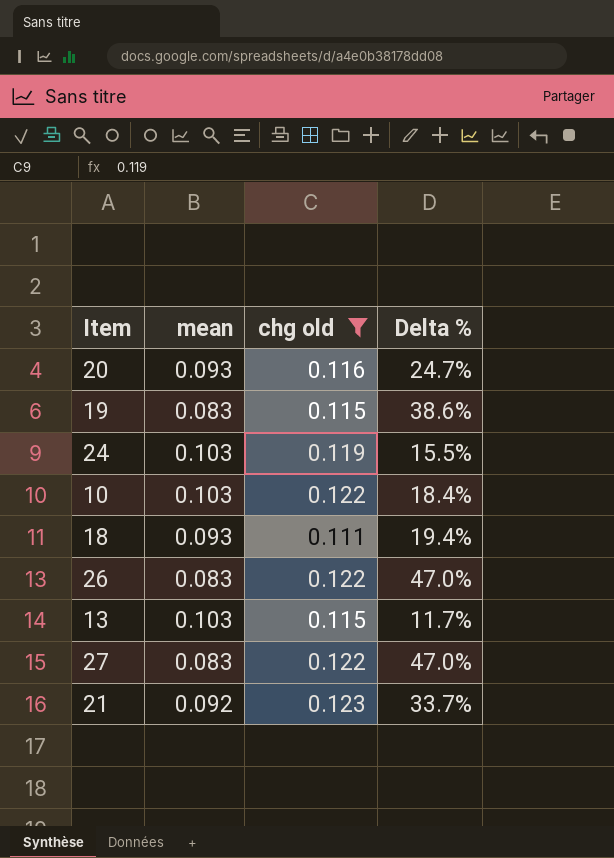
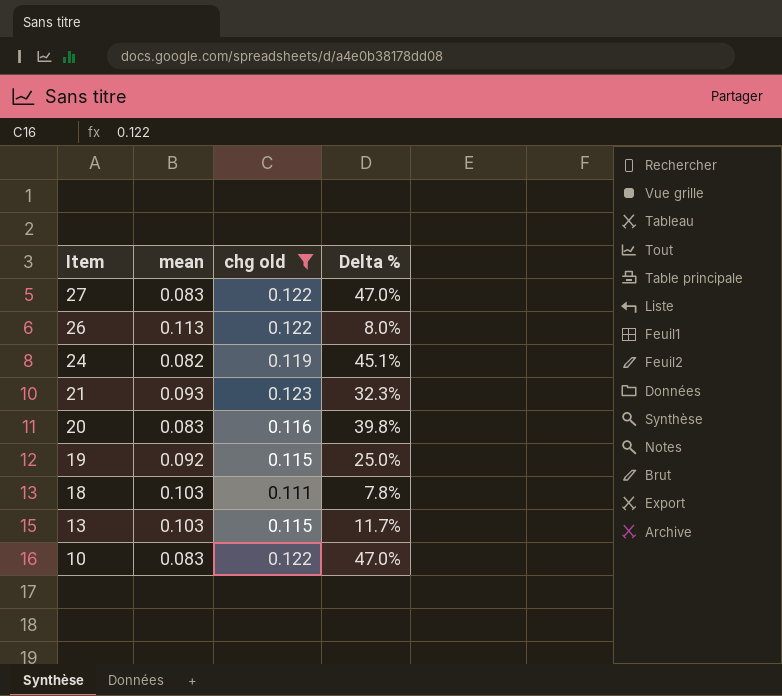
row order: none -> Item descending
26 | mean: 0.083 -> 0.113
26 | Delta %: 47.0% -> 8.0%
24 | mean: 0.103 -> 0.082
24 | Delta %: 15.5% -> 45.1%
21 | mean: 0.092 -> 0.093
21 | Delta %: 33.7% -> 32.3%
20 | mean: 0.093 -> 0.083
20 | Delta %: 24.7% -> 39.8%
19 | mean: 0.083 -> 0.092
19 | Delta %: 38.6% -> 25.0%
18 | mean: 0.093 -> 0.103
18 | Delta %: 19.4% -> 7.8%
10 | mean: 0.103 -> 0.083
10 | Delta %: 18.4% -> 47.0%

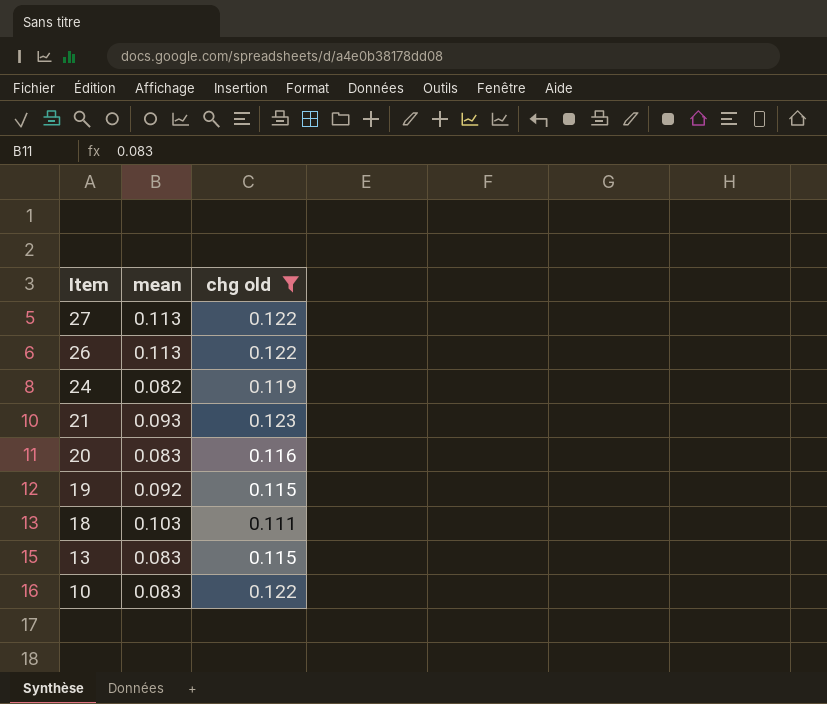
column Delta % | formula: ([chg old] - [mean]) / [mean] -> none
27 | mean: 0.083 -> 0.113
13 | mean: 0.103 -> 0.083

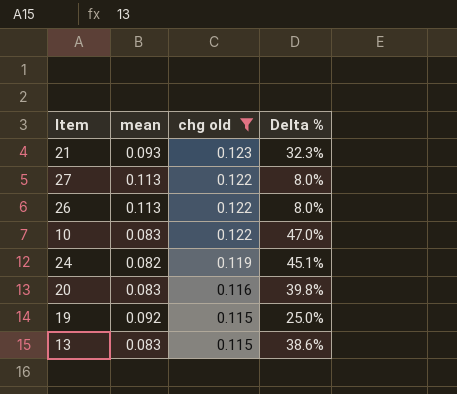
row order: Item descending -> chg old descending
column Delta % | formula: none -> ([chg old] - [mean]) / [mean]
row 18: 0.103 | 0.111 -> none

